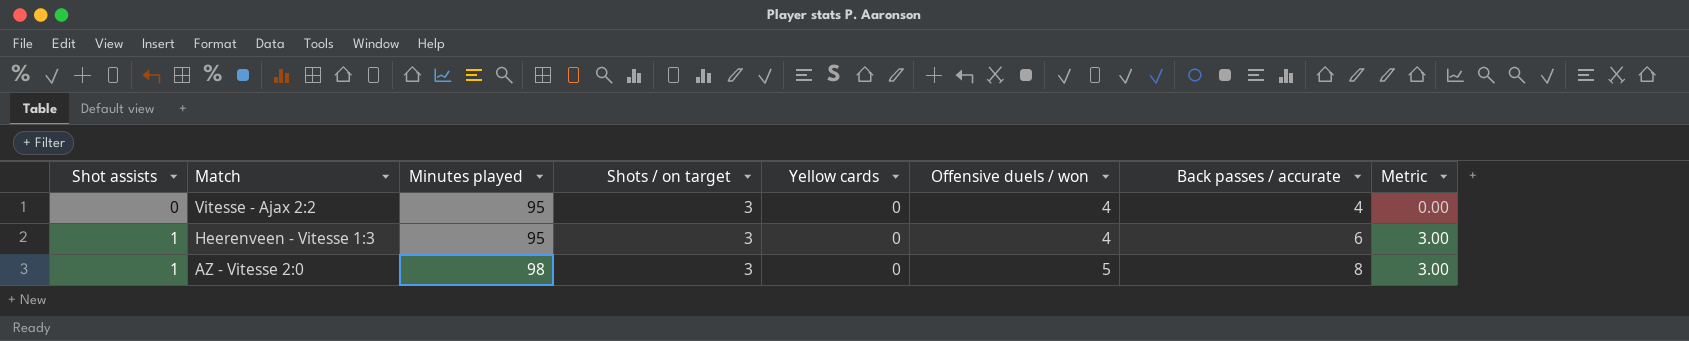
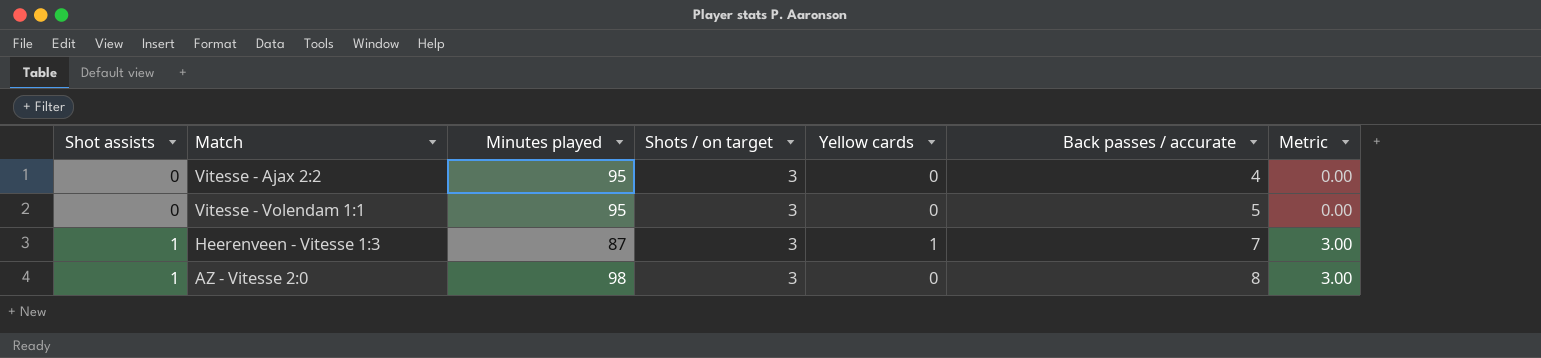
column Offensive duels / won | position: 6 -> none
row Vitesse - Volendam 1:1: none -> 0 | 95 | 3 | 0 | 5 | 0.00
Heerenveen - Vitesse 1:3 | Minutes played: 95 -> 87
Heerenveen - Vitesse 1:3 | Yellow cards: 0 -> 1
Heerenveen - Vitesse 1:3 | Back passes / accurate: 6 -> 7

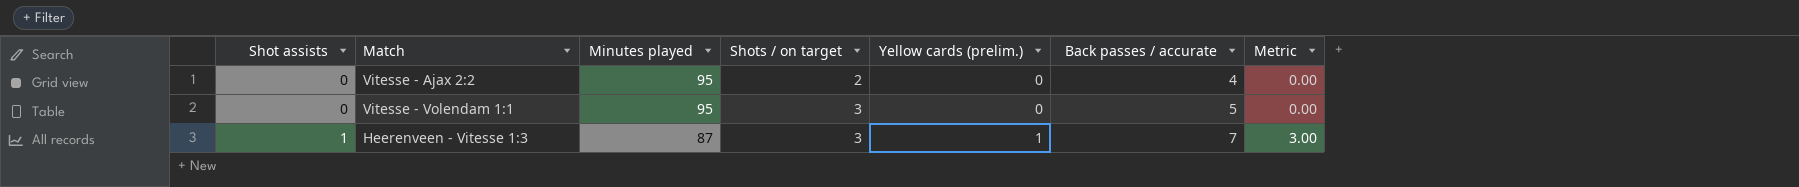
column name: Yellow cards -> Yellow cards (prelim.)
row AZ - Vitesse 2:0: 1 | 98 | 3 | 0 | 8 | 3.00 -> none
Vitesse - Ajax 2:2 | Shots / on target: 3 -> 2

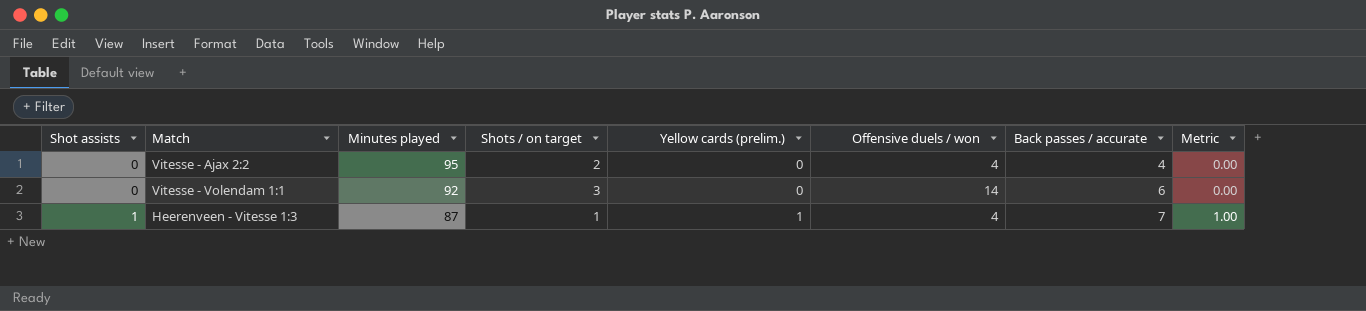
column Offensive duels / won | position: none -> 6
Vitesse - Volendam 1:1 | Minutes played: 95 -> 92
Vitesse - Volendam 1:1 | Back passes / accurate: 5 -> 6
Heerenveen - Vitesse 1:3 | Shots / on target: 3 -> 1
Heerenveen - Vitesse 1:3 | Metric: 3.00 -> 1.00

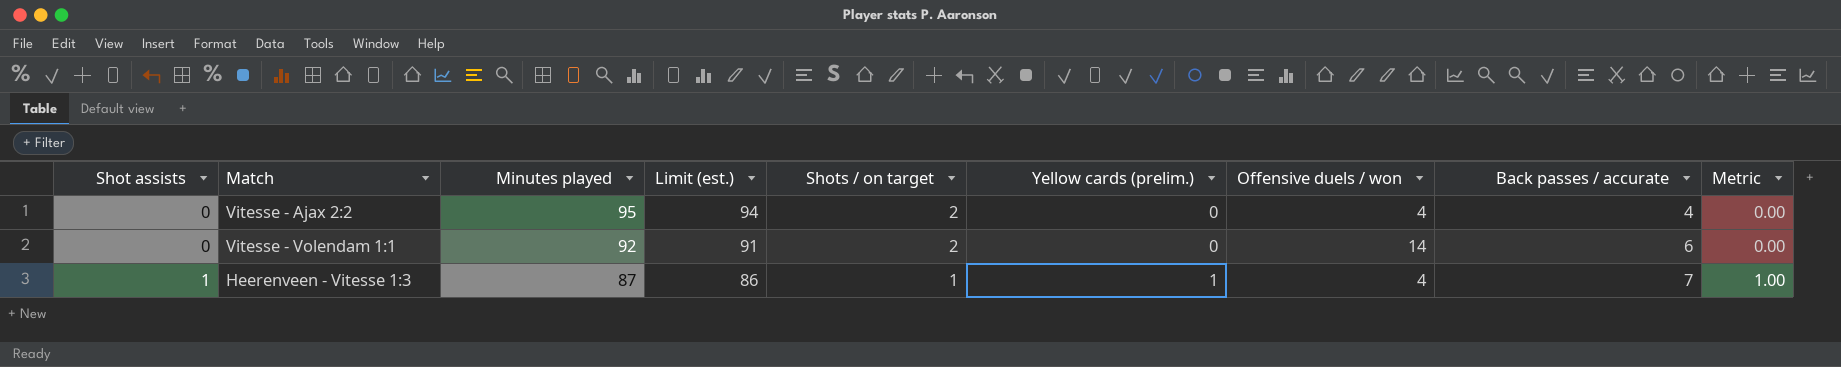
column Limit (est.) | formula: none -> [Minutes played] - 1
Vitesse - Volendam 1:1 | Shots / on target: 3 -> 2

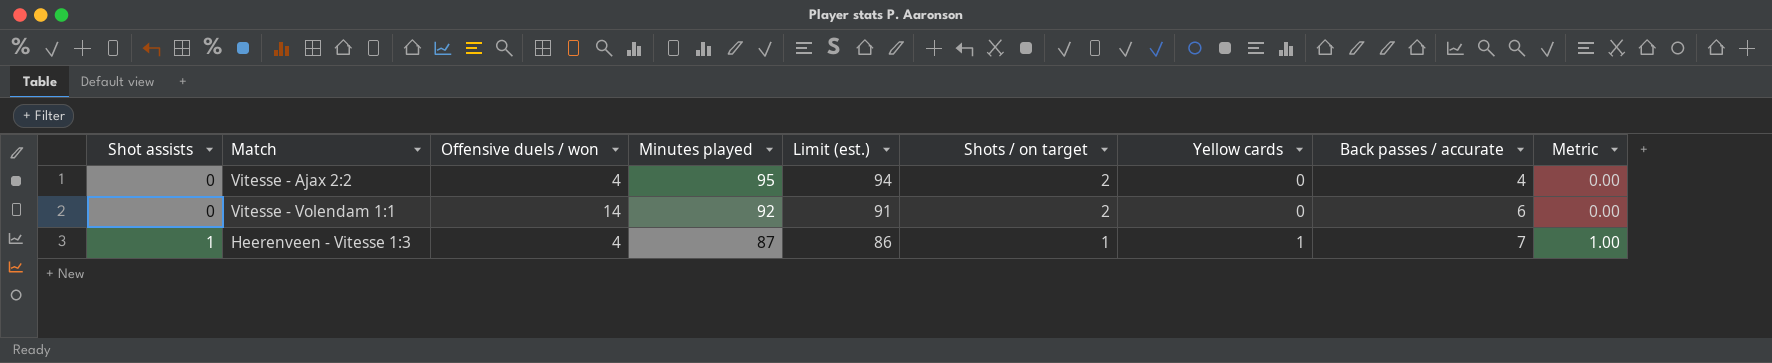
column Offensive duels / won | position: 7 -> 3
column name: Yellow cards (prelim.) -> Yellow cards

